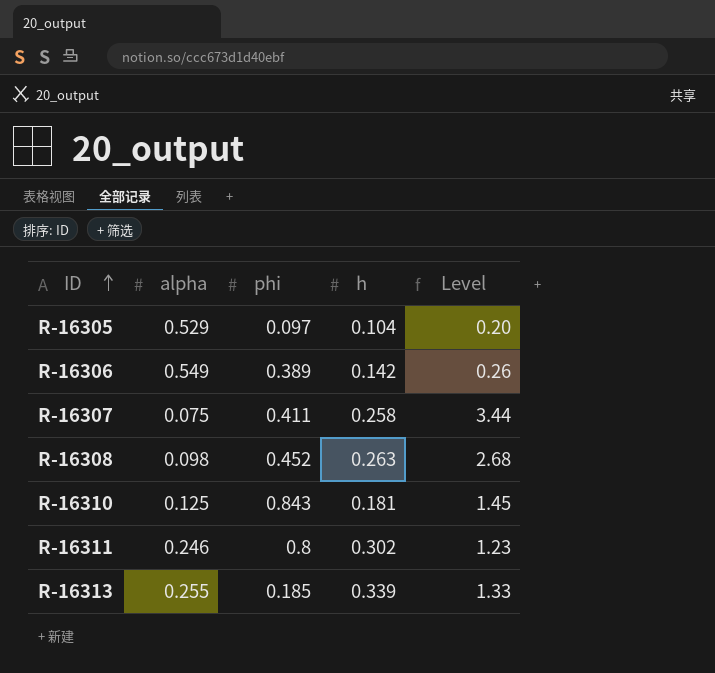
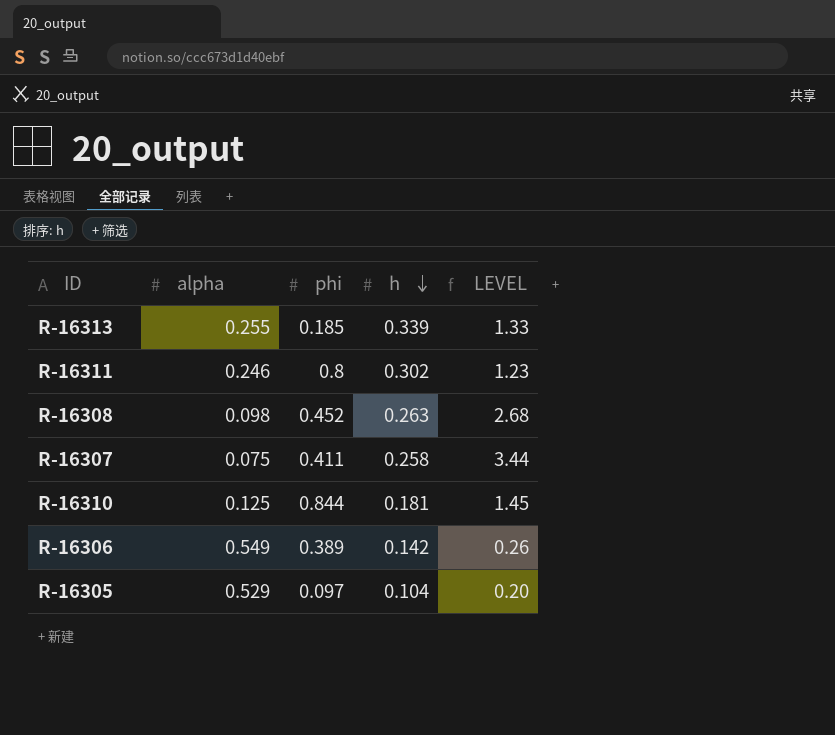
row order: ID ascending -> h descending
column name: Level -> LEVEL
R-16310 | phi: 0.843 -> 0.844

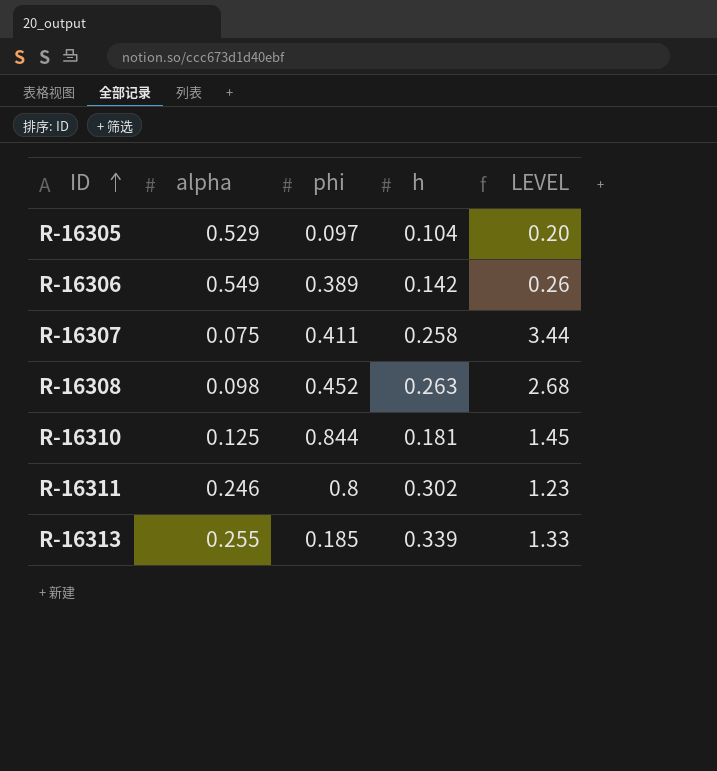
row order: h descending -> ID ascending

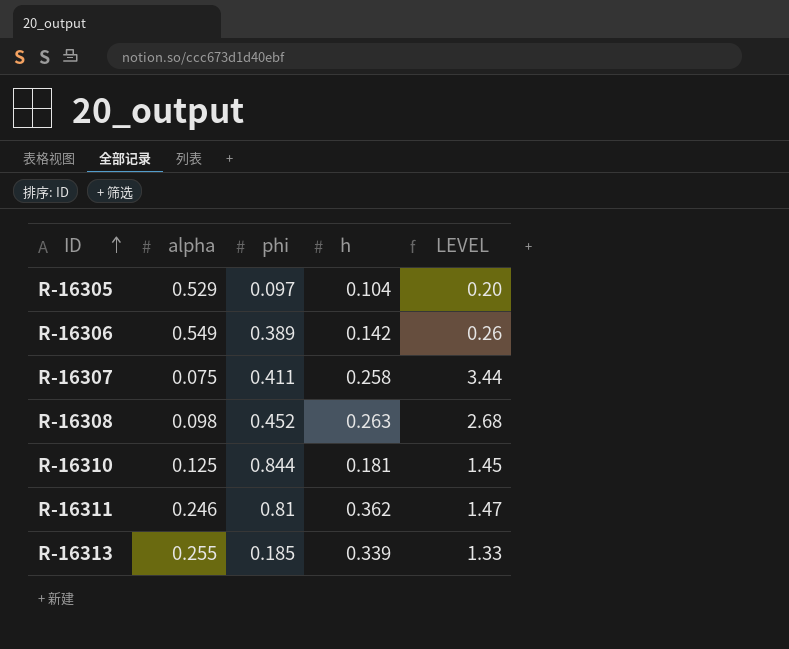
R-16311 | phi: 0.8 -> 0.81
R-16311 | h: 0.302 -> 0.362
R-16311 | LEVEL: 1.23 -> 1.47

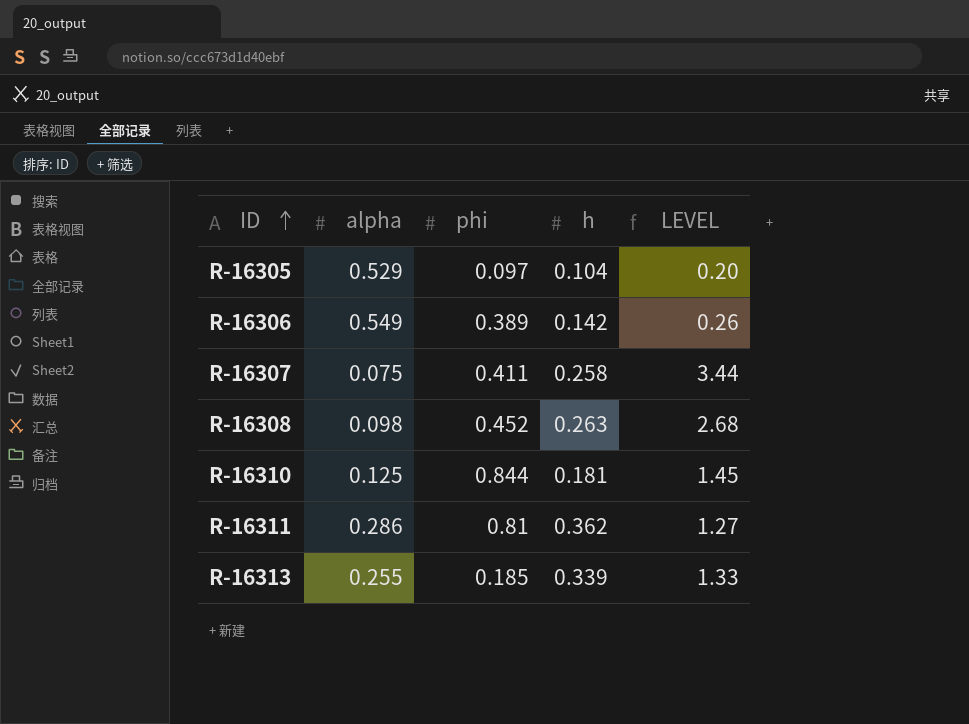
R-16311 | alpha: 0.246 -> 0.286
R-16311 | LEVEL: 1.47 -> 1.27

